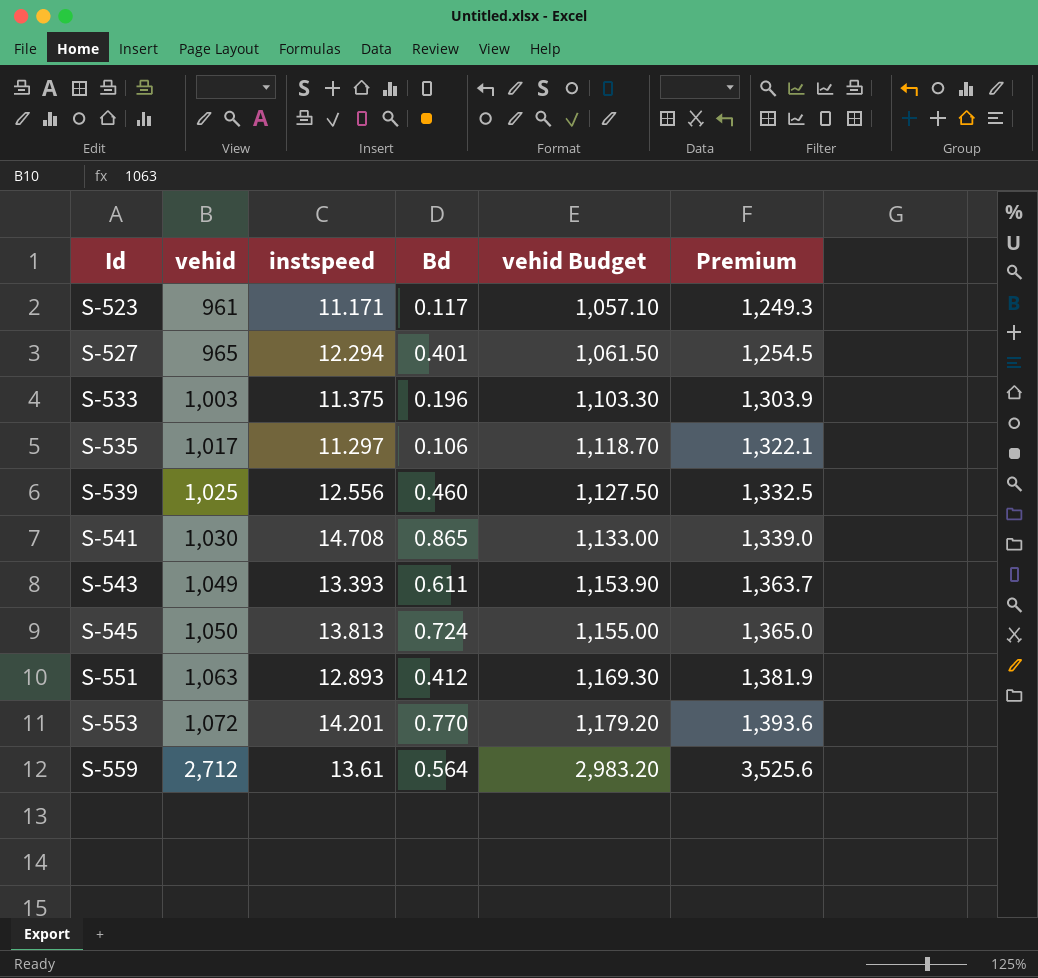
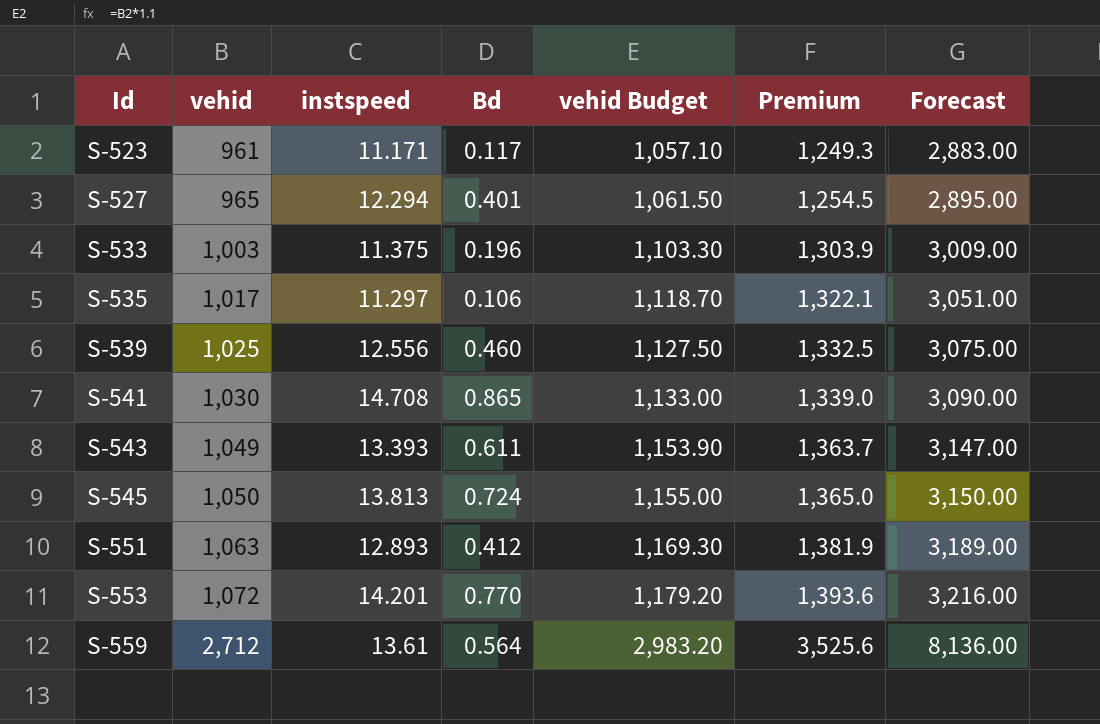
column Forecast | formula: none -> [vehid] * 3

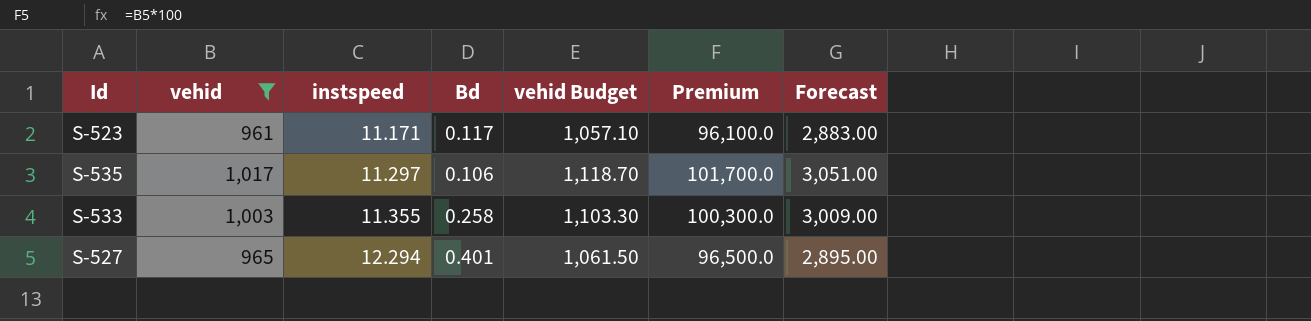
filter: none -> vehid <= 1,017
row order: Id ascending -> instspeed ascending
column Premium | formula: [vehid] * 1.3 -> [vehid] * 100
S-533 | instspeed: 11.375 -> 11.355
S-533 | Bd: 0.196 -> 0.258

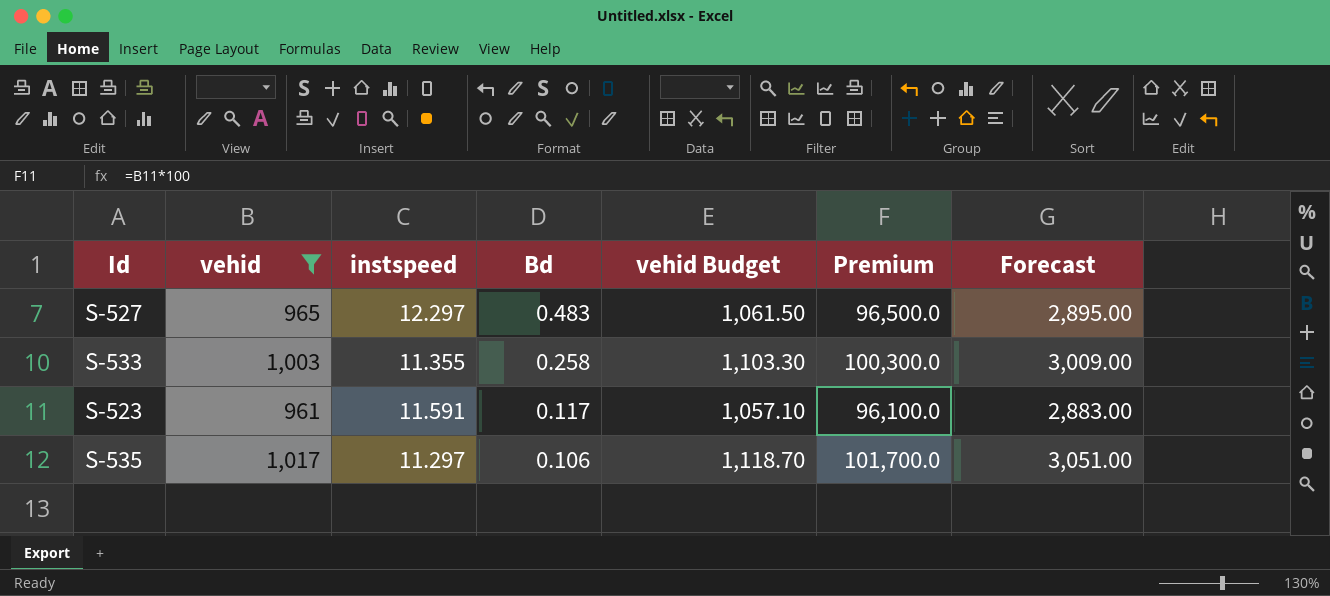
row order: instspeed ascending -> Bd descending
S-527 | instspeed: 12.294 -> 12.297
S-527 | Bd: 0.401 -> 0.483
S-523 | instspeed: 11.171 -> 11.591

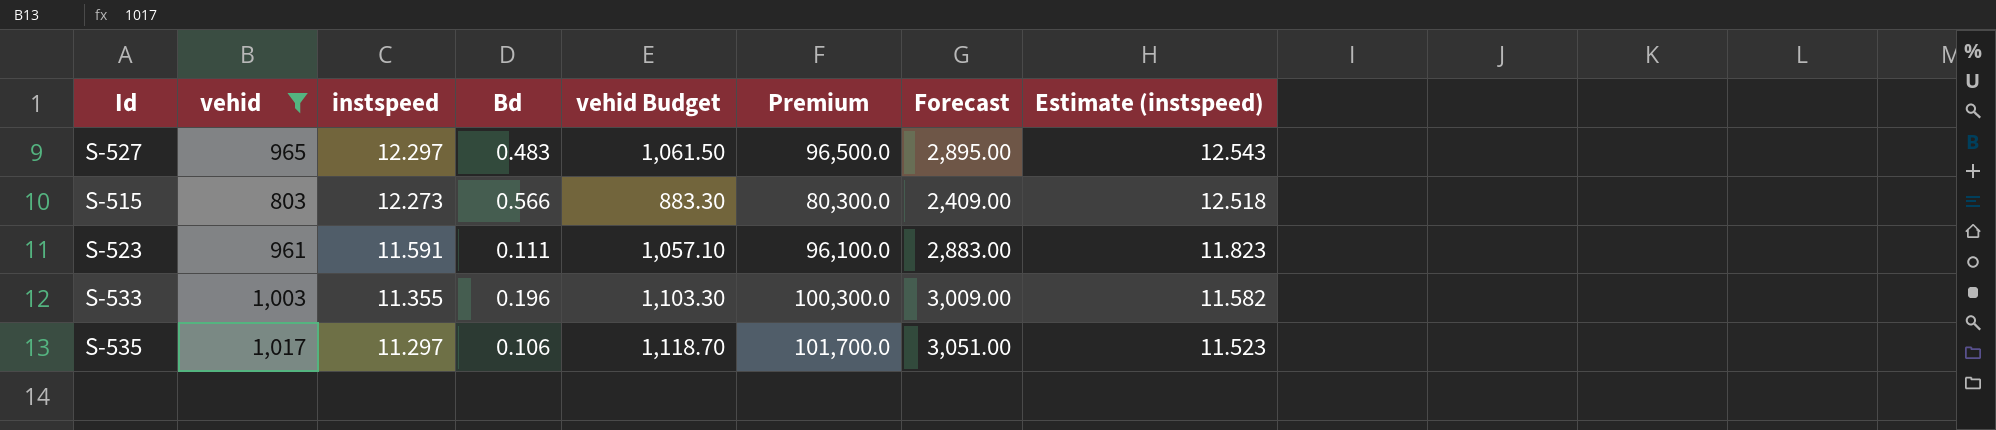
row order: Bd descending -> instspeed descending
column Estimate (instspeed) | formula: none -> [instspeed] * 1.02
row S-515: none -> 803 | 12.273 | 0.566 | 883.30 | 80,300.0 | 2,409.00 | 12.518
S-523 | Bd: 0.117 -> 0.111
S-533 | Bd: 0.258 -> 0.196

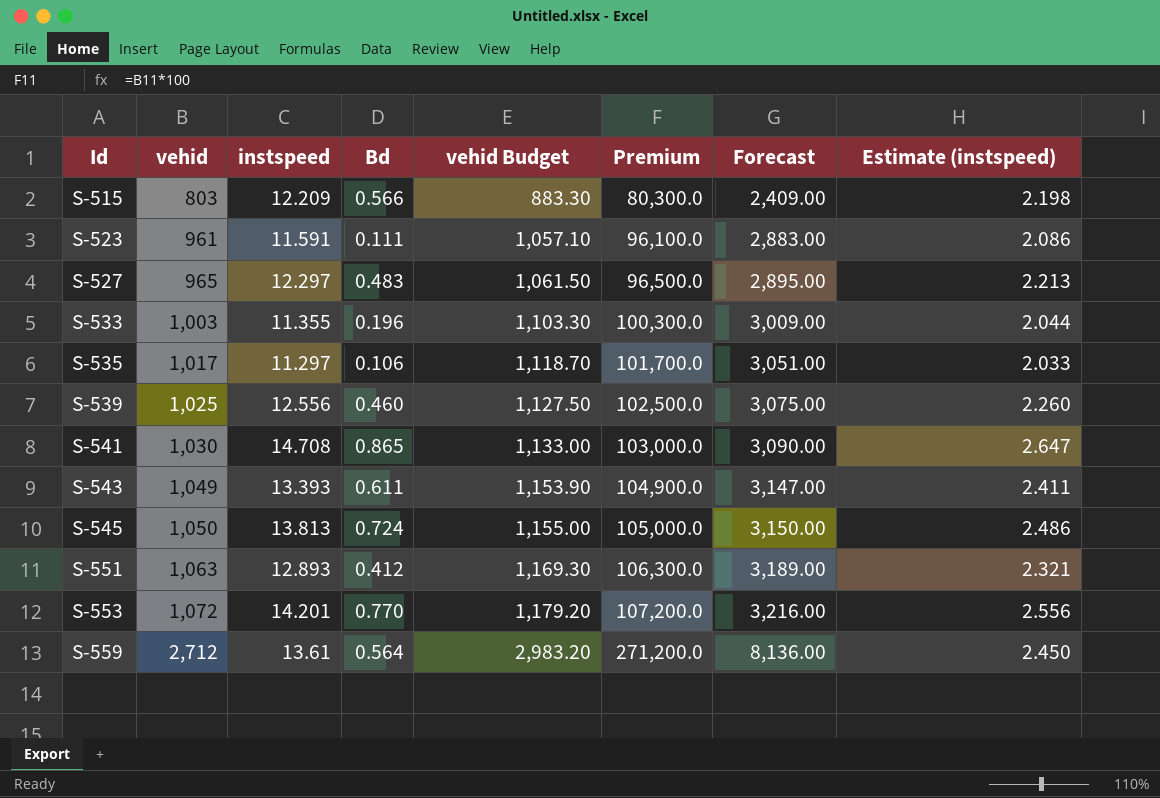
filter: vehid <= 1,017 -> none
row order: instspeed descending -> Id ascending
column Estimate (instspeed) | formula: [instspeed] * 1.02 -> [instspeed] * 0.18
S-515 | instspeed: 12.273 -> 12.209

